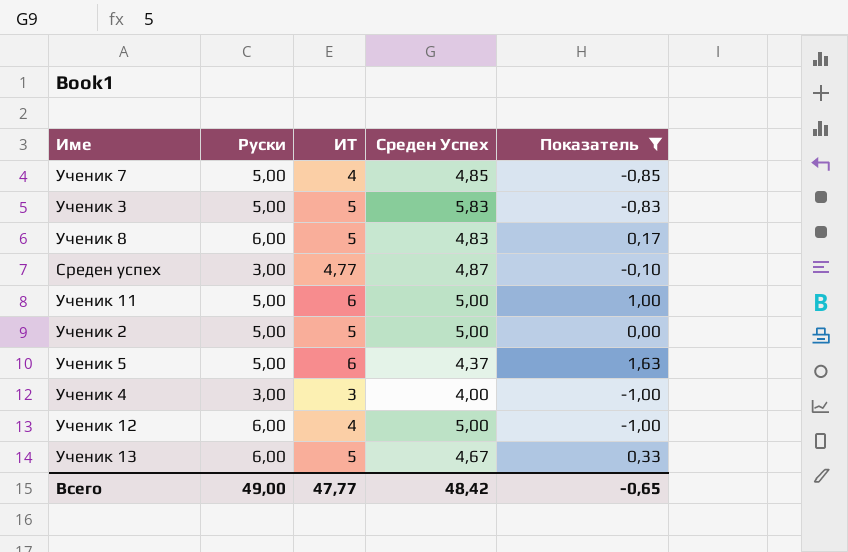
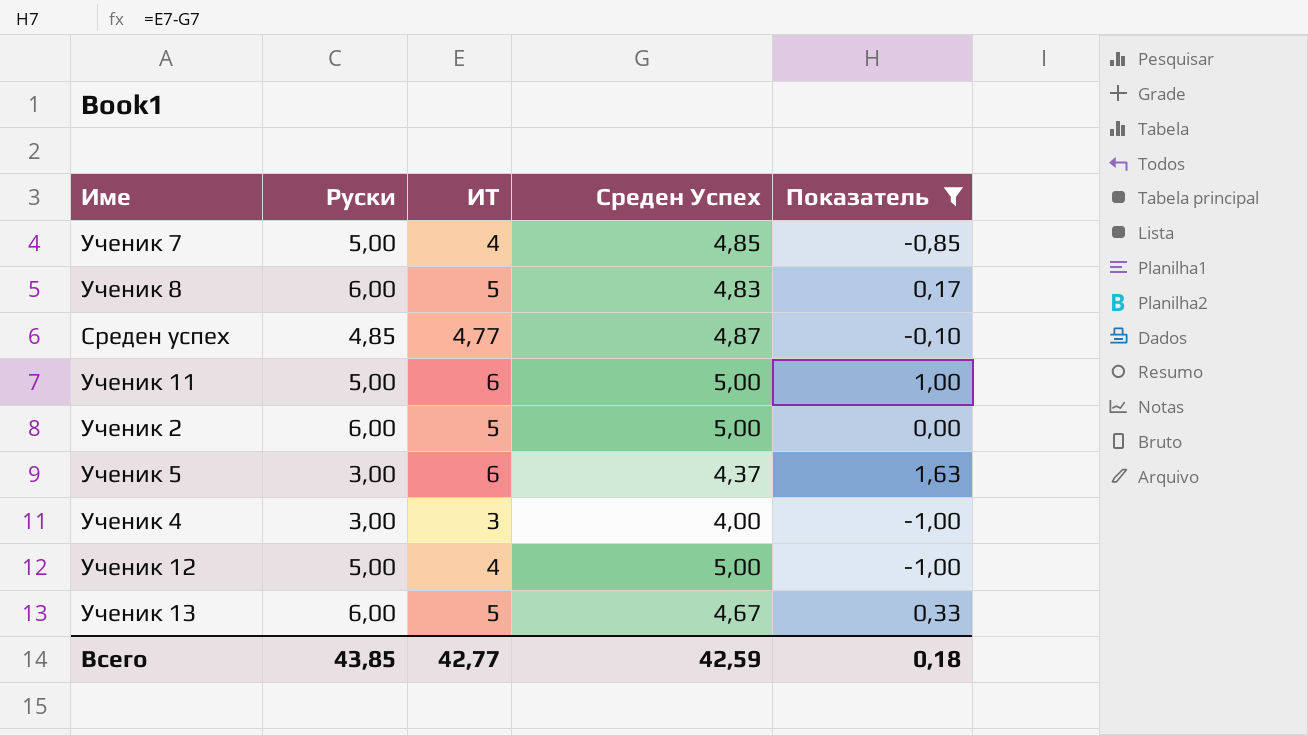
row Ученик 3: 5,00 | 5 | 5,83 | -0,83 -> none
Среден успех | Руски: 3,00 -> 4,85
Ученик 2 | Руски: 5,00 -> 6,00
Ученик 5 | Руски: 5,00 -> 3,00
Ученик 12 | Руски: 6,00 -> 5,00
Всего | Руски: 49,00 -> 43,85
Всего | ИТ: 47,77 -> 42,77
Всего | Среден Успех: 48,42 -> 42,59
Всего | Показатель: -0,65 -> 0,18

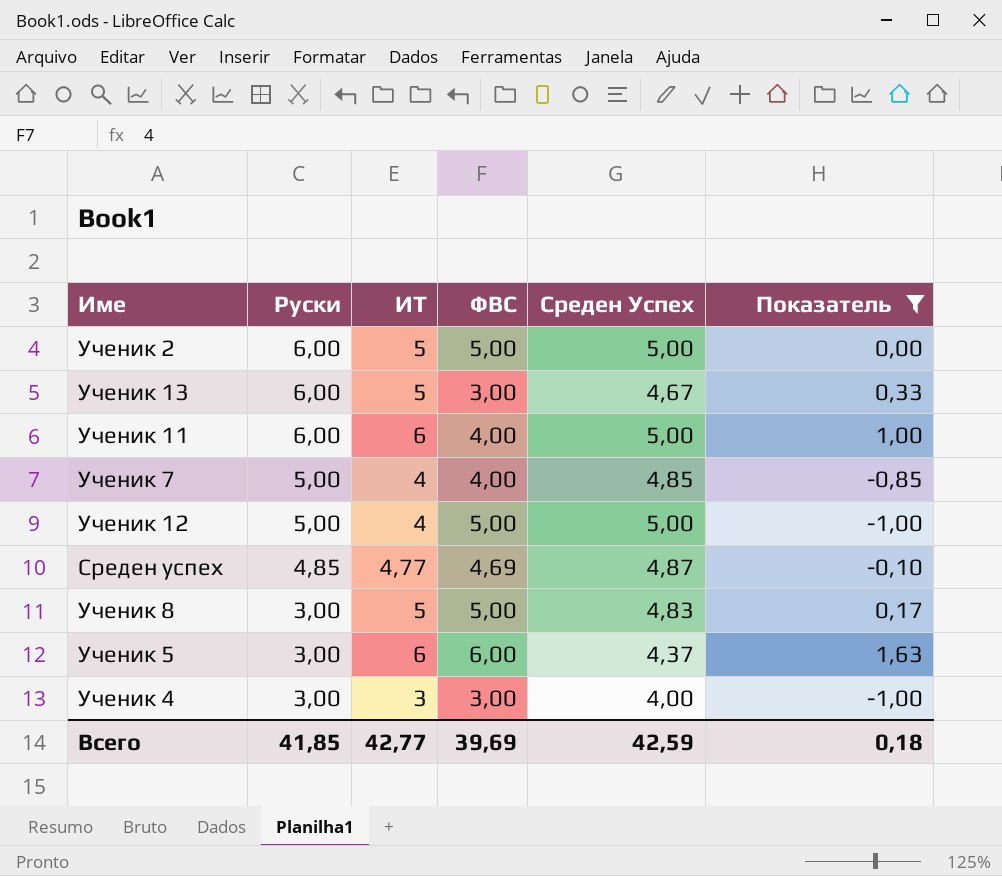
row order: none -> Руски descending
column ФВС | position: none -> 4
Ученик 11 | Руски: 5,00 -> 6,00
Ученик 8 | Руски: 6,00 -> 3,00
Всего | Руски: 43,85 -> 41,85

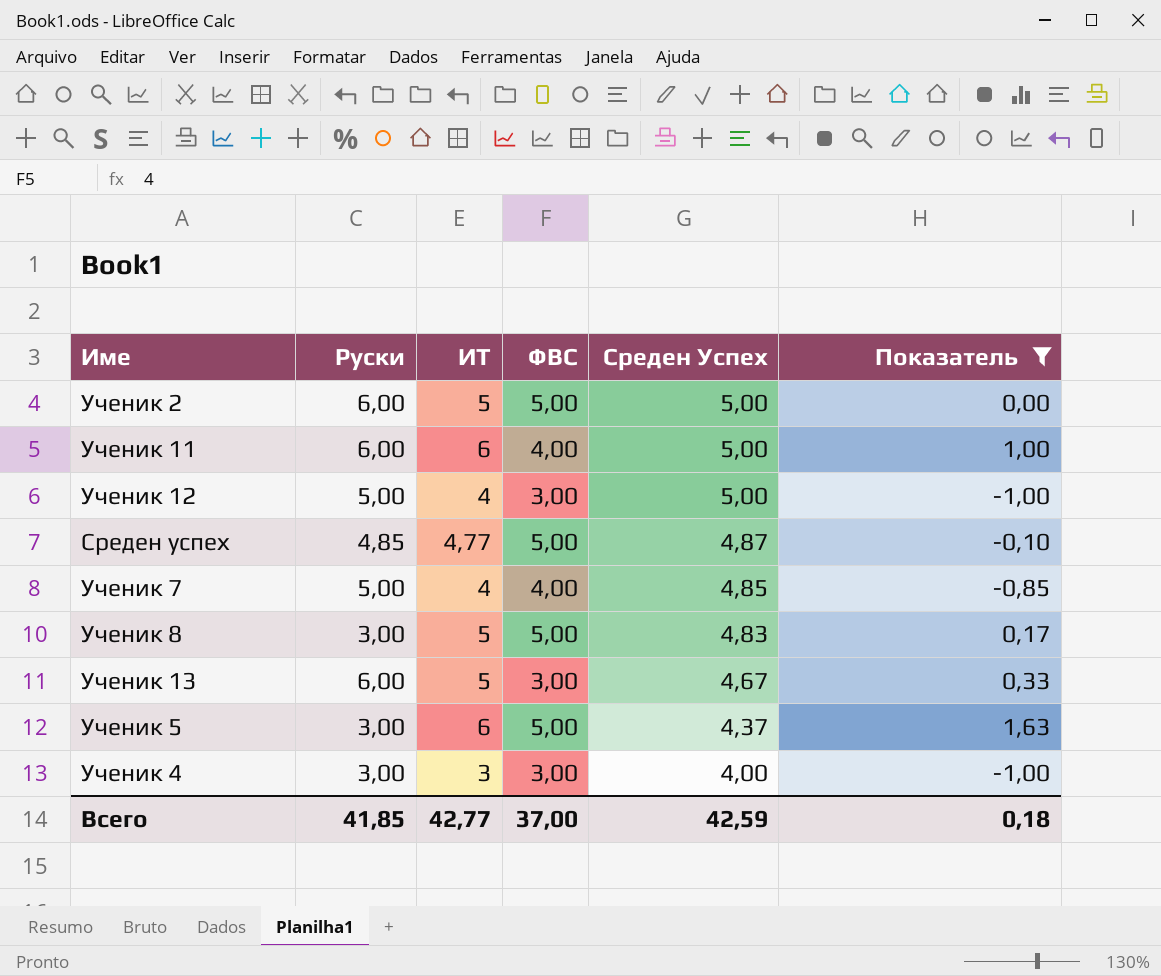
row order: Руски descending -> Среден Успех descending
Ученик 12 | ФВС: 5,00 -> 3,00
Среден успех | ФВС: 4,69 -> 5,00
Ученик 5 | ФВС: 6,00 -> 5,00
Всего | ФВС: 39,69 -> 37,00

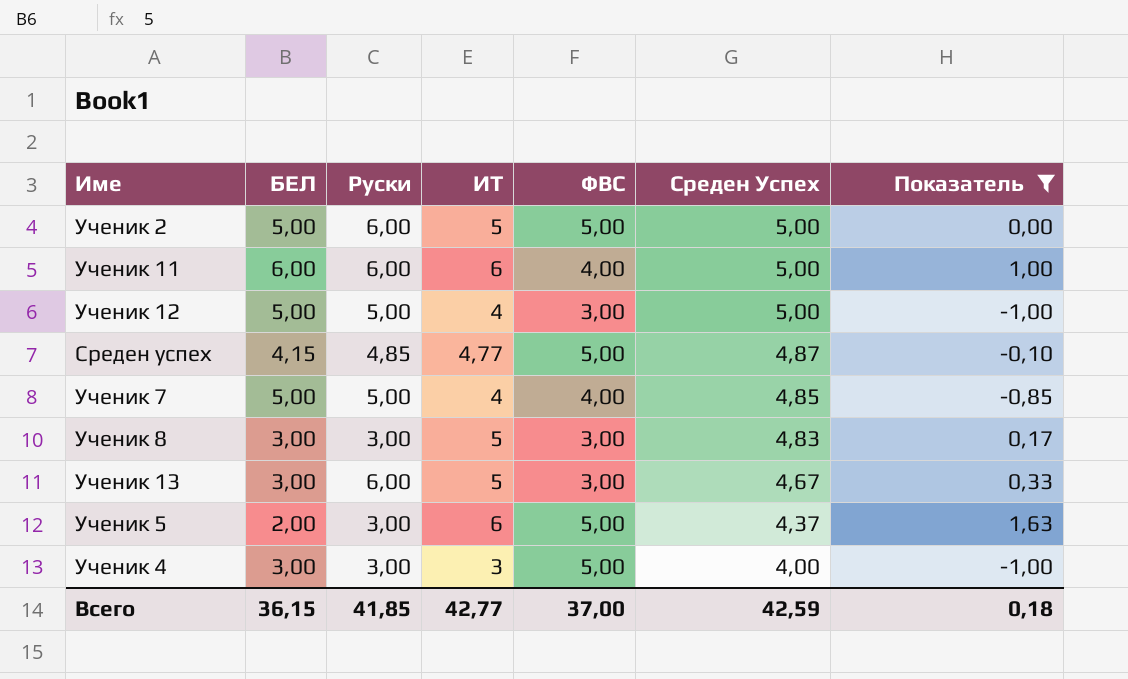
column БЕЛ | position: none -> 2
Ученик 8 | ФВС: 5,00 -> 3,00
Ученик 4 | ФВС: 3,00 -> 5,00

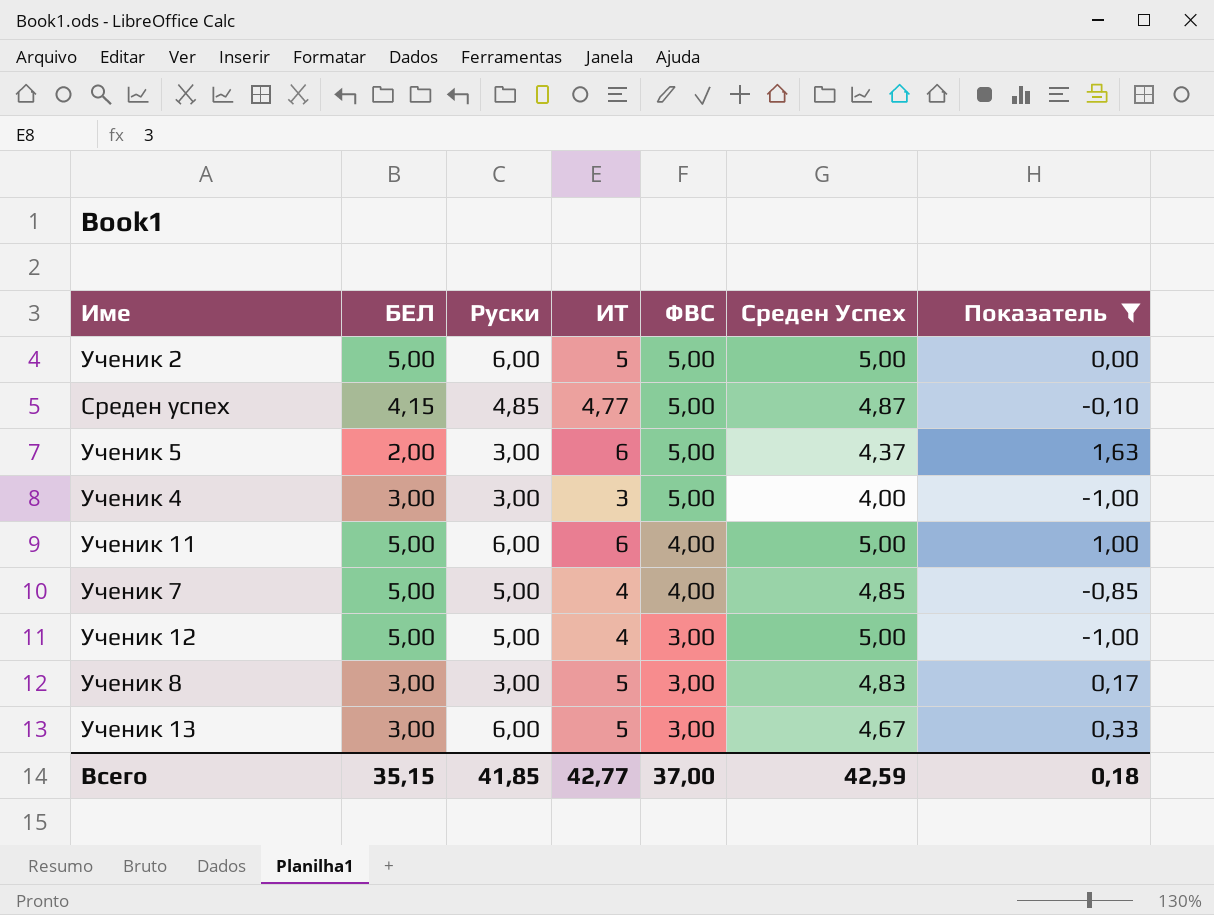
row order: Среден Успех descending -> ФВС descending
Ученик 11 | БЕЛ: 6,00 -> 5,00
Всего | БЕЛ: 36,15 -> 35,15

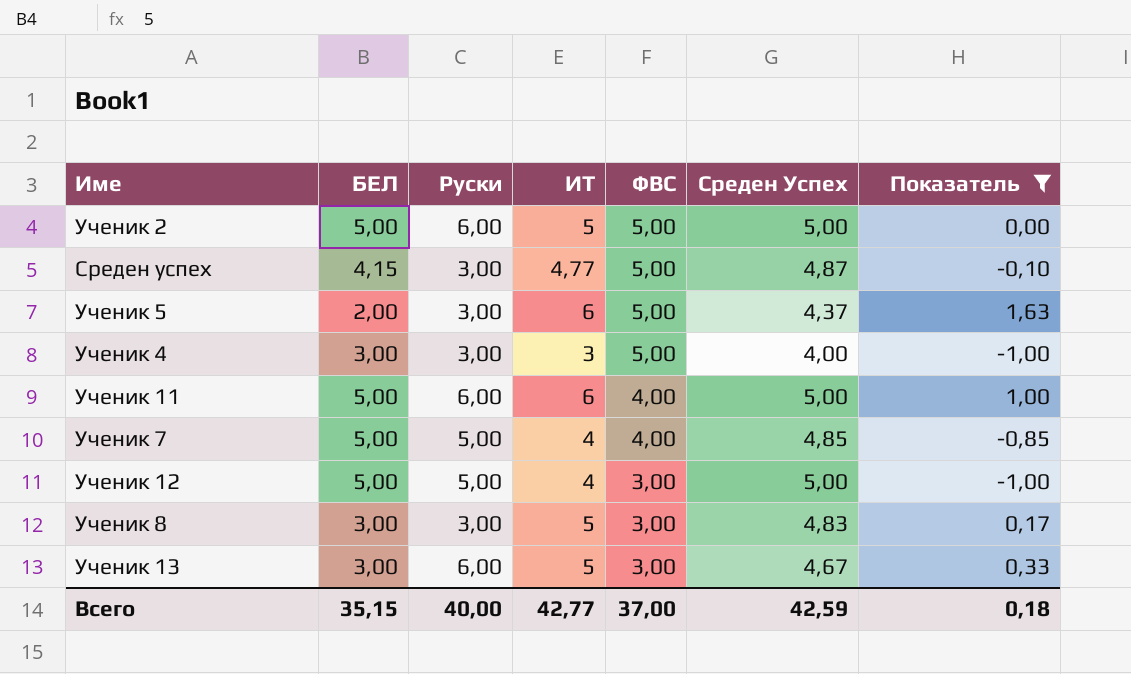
Среден успех | Руски: 4,85 -> 3,00
Всего | Руски: 41,85 -> 40,00

